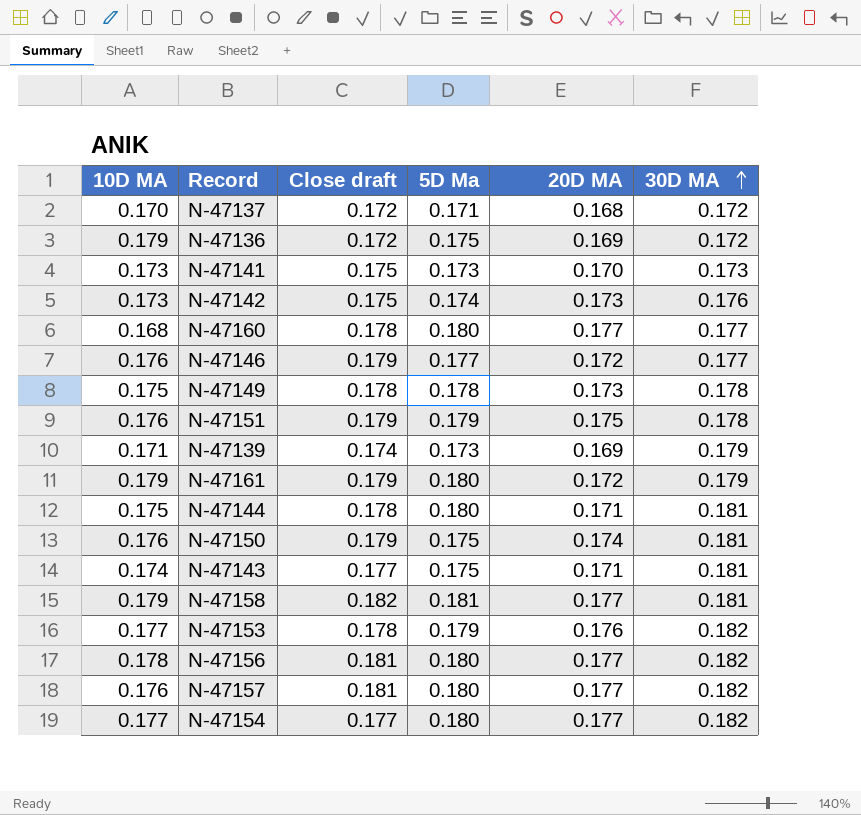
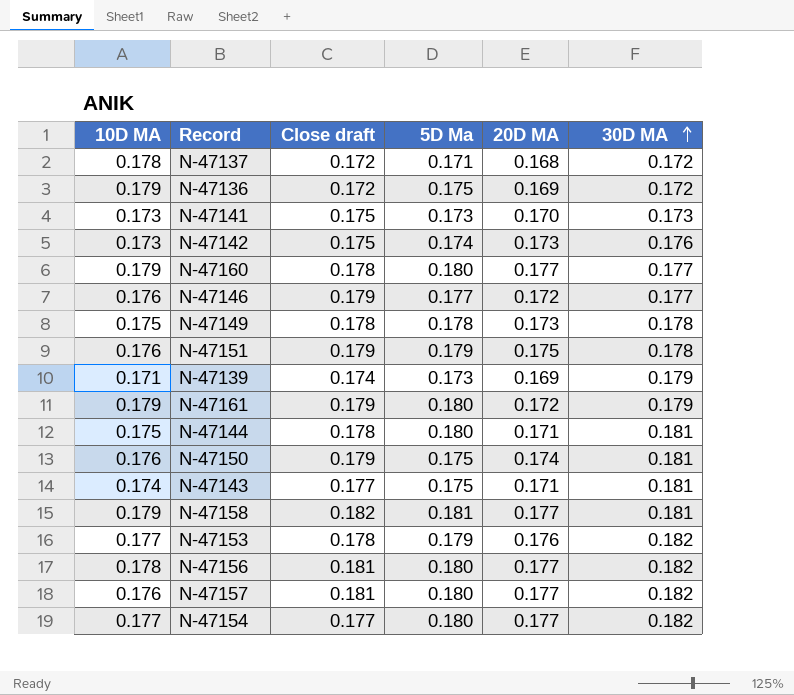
N-47137 | 10D MA: 0.170 -> 0.178
N-47160 | 10D MA: 0.168 -> 0.179

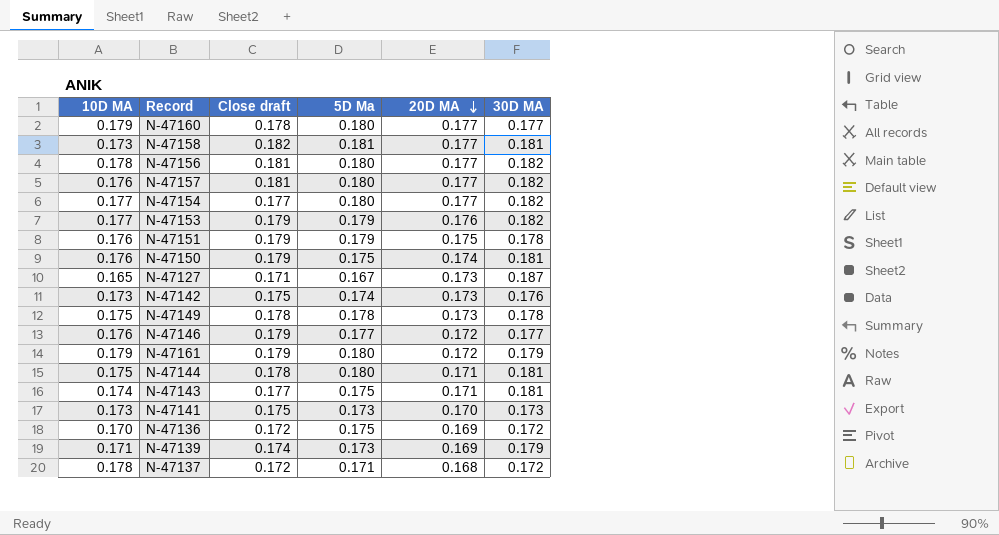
row order: 30D MA ascending -> 20D MA descending
N-47158 | 10D MA: 0.179 -> 0.173
N-47153 | Close draft: 0.178 -> 0.179
row N-47127: none -> 0.165 | 0.171 | 0.167 | 0.173 | 0.187
N-47136 | 10D MA: 0.179 -> 0.170

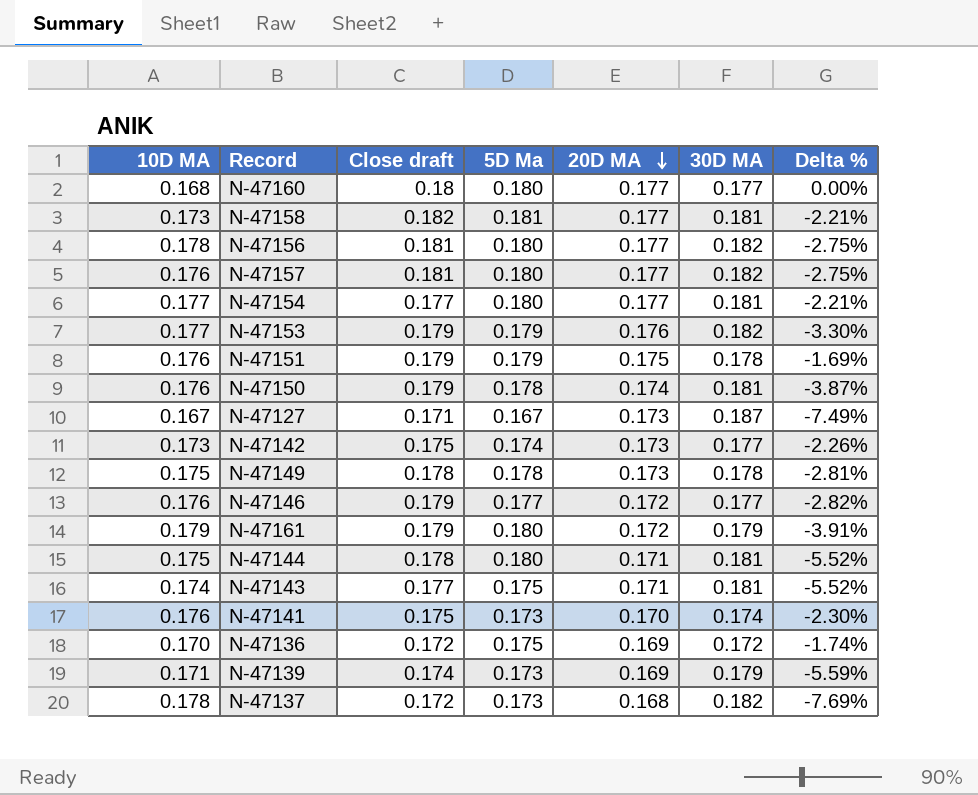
column Delta % | formula: none -> ([20D MA] - [30D MA]) / [30D MA]
N-47160 | 10D MA: 0.179 -> 0.168
N-47160 | Close draft: 0.178 -> 0.18
N-47154 | 30D MA: 0.182 -> 0.181
N-47150 | 5D Ma: 0.175 -> 0.178
N-47127 | 10D MA: 0.165 -> 0.167
N-47142 | 30D MA: 0.176 -> 0.177
N-47141 | 10D MA: 0.173 -> 0.176
N-47141 | 30D MA: 0.173 -> 0.174
N-47137 | 5D Ma: 0.171 -> 0.173
N-47137 | 30D MA: 0.172 -> 0.182

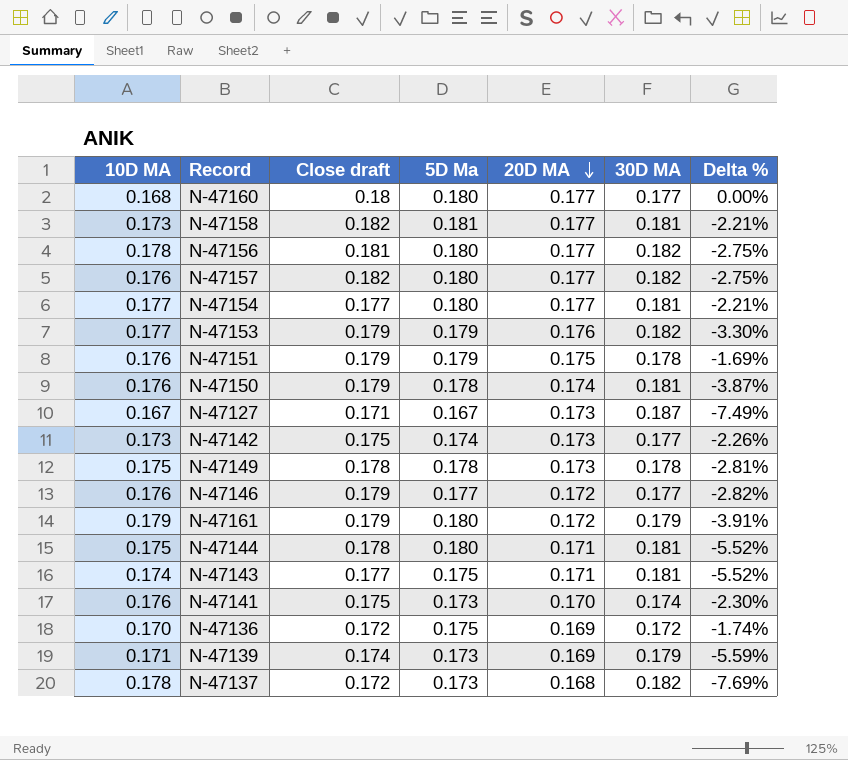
N-47157 | Close draft: 0.181 -> 0.182

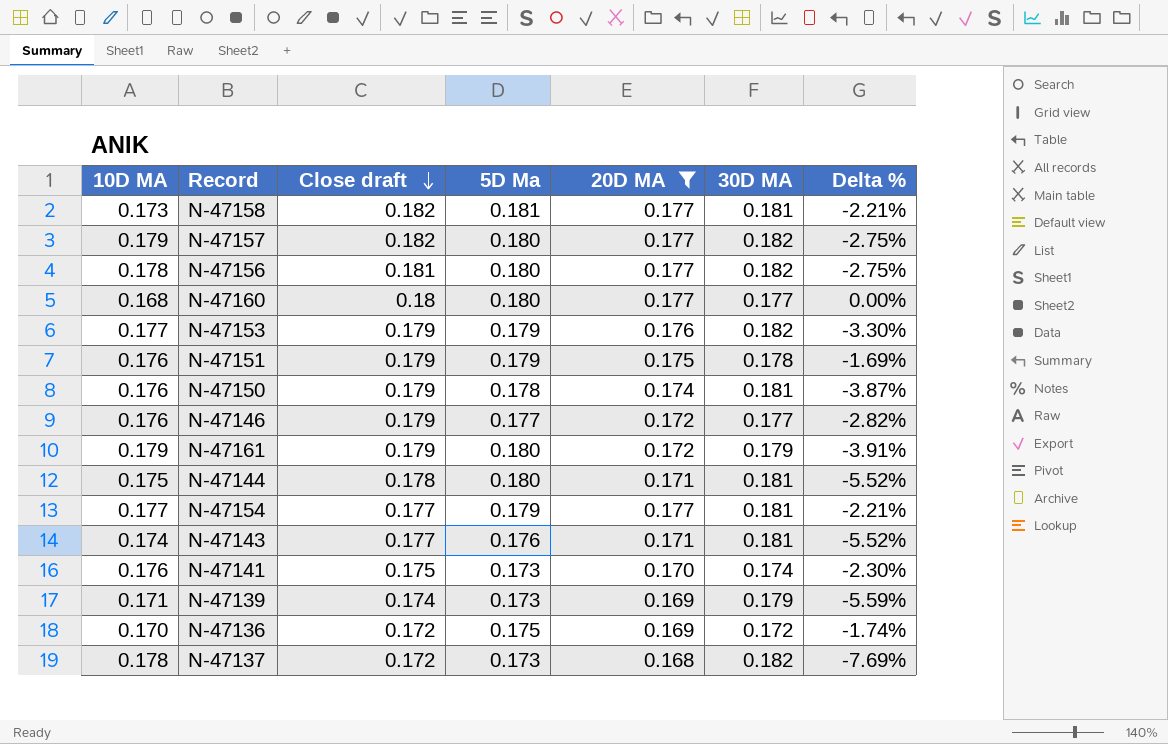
filter: none -> 20D MA != 0.173
row order: 20D MA descending -> Close draft descending
N-47157 | 10D MA: 0.176 -> 0.179
N-47154 | 5D Ma: 0.180 -> 0.179
N-47143 | 5D Ma: 0.175 -> 0.176

